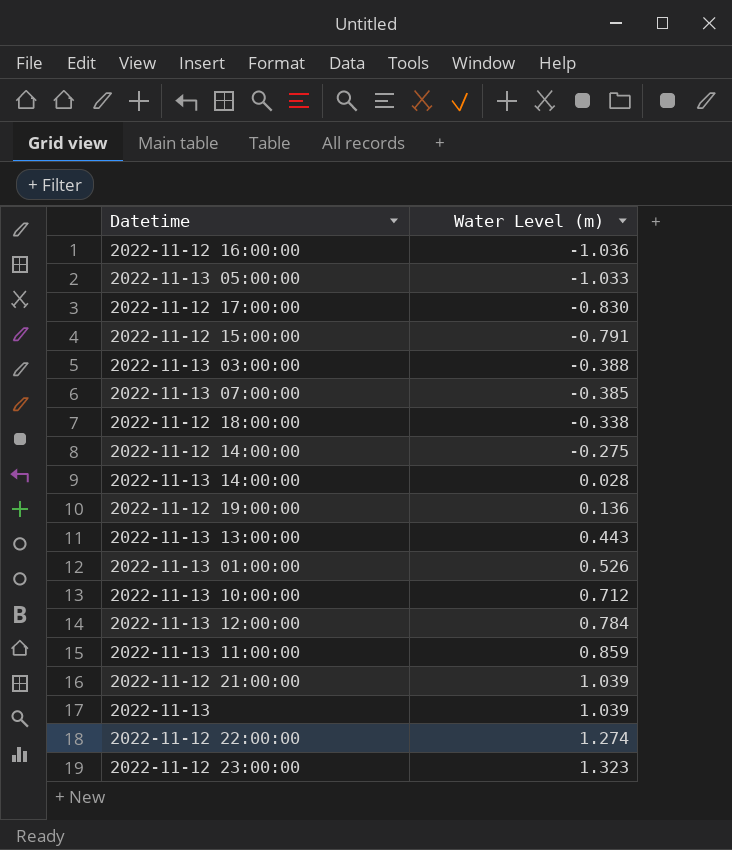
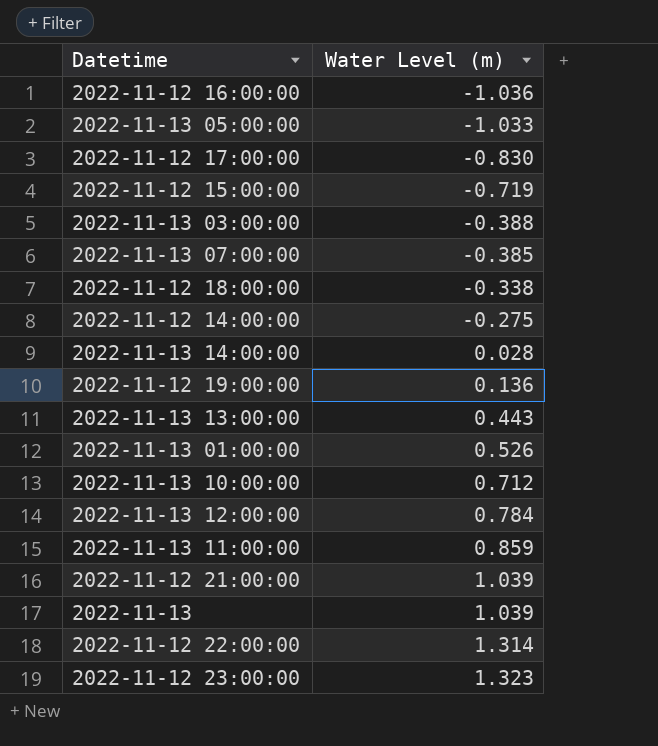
2022-11-12 15:00:00 | Water Level (m): -0.791 -> -0.719
2022-11-12 22:00:00 | Water Level (m): 1.274 -> 1.314

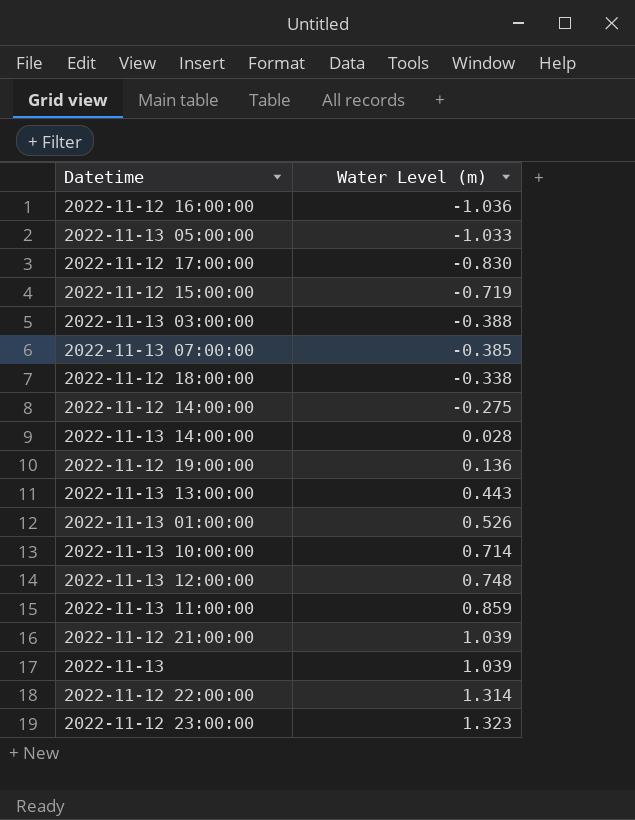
2022-11-13 10:00:00 | Water Level (m): 0.712 -> 0.714
2022-11-13 12:00:00 | Water Level (m): 0.784 -> 0.748

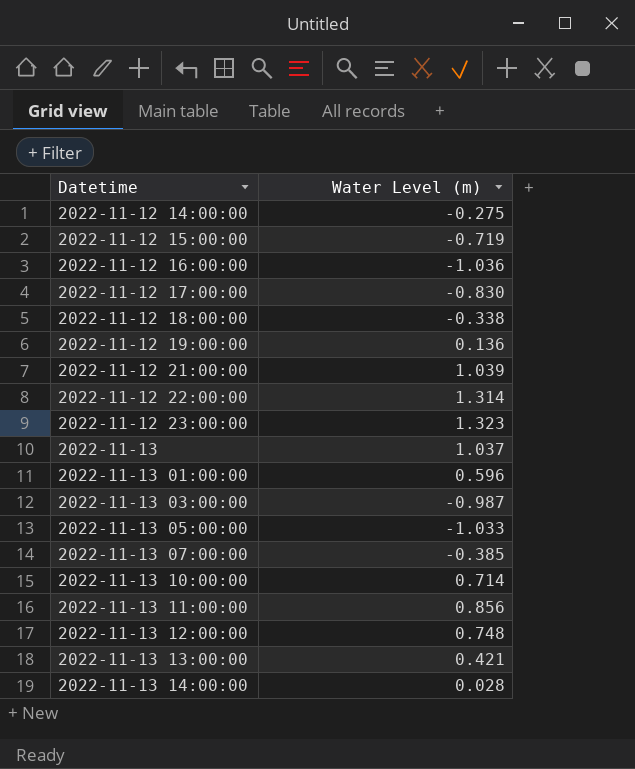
row order: Water Level (m) ascending -> Datetime ascending
2022-11-13 | Water Level (m): 1.039 -> 1.037
2022-11-13 01:00:00 | Water Level (m): 0.526 -> 0.596
2022-11-13 03:00:00 | Water Level (m): -0.388 -> -0.987
2022-11-13 11:00:00 | Water Level (m): 0.859 -> 0.856
2022-11-13 13:00:00 | Water Level (m): 0.443 -> 0.421

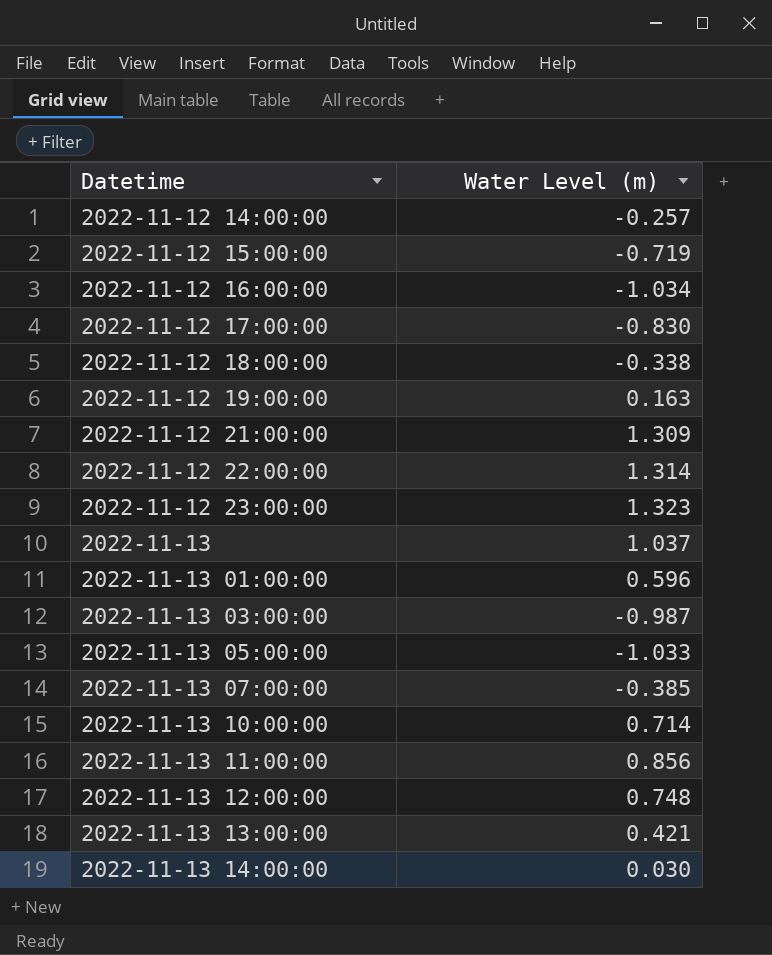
2022-11-12 14:00:00 | Water Level (m): -0.275 -> -0.257
2022-11-12 16:00:00 | Water Level (m): -1.036 -> -1.034
2022-11-12 19:00:00 | Water Level (m): 0.136 -> 0.163
2022-11-12 21:00:00 | Water Level (m): 1.039 -> 1.309
2022-11-13 14:00:00 | Water Level (m): 0.028 -> 0.030

